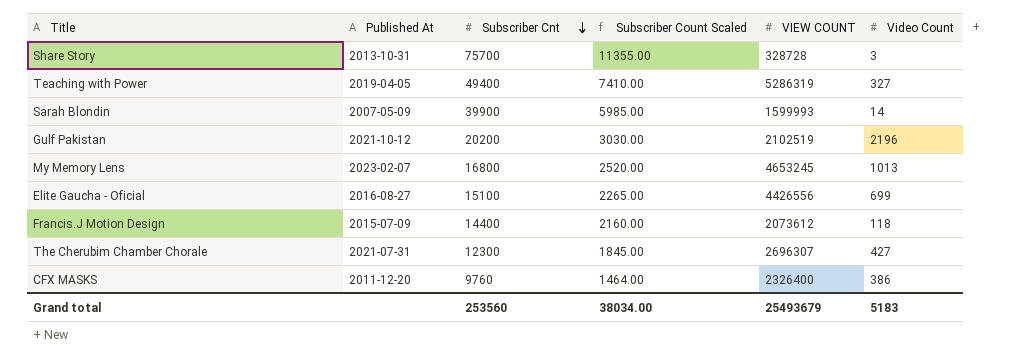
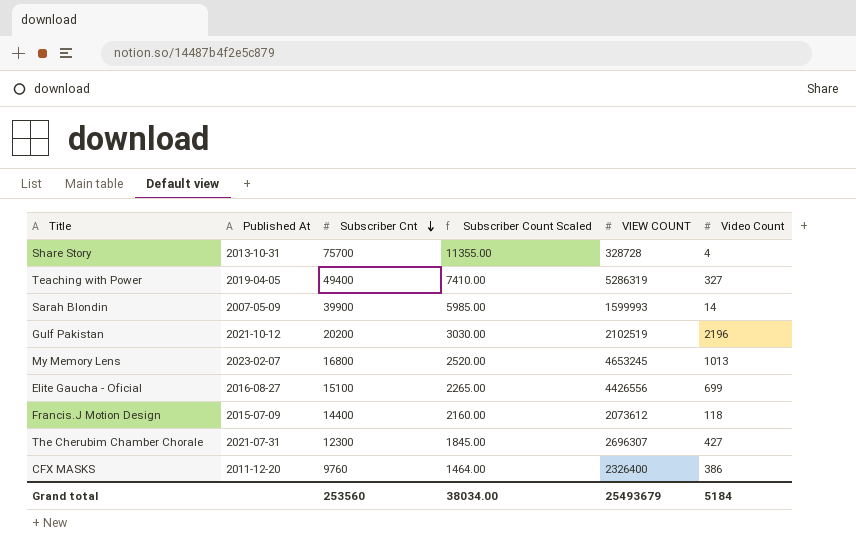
Share Story | Video Count: 3 -> 4
Grand total | Video Count: 5183 -> 5184

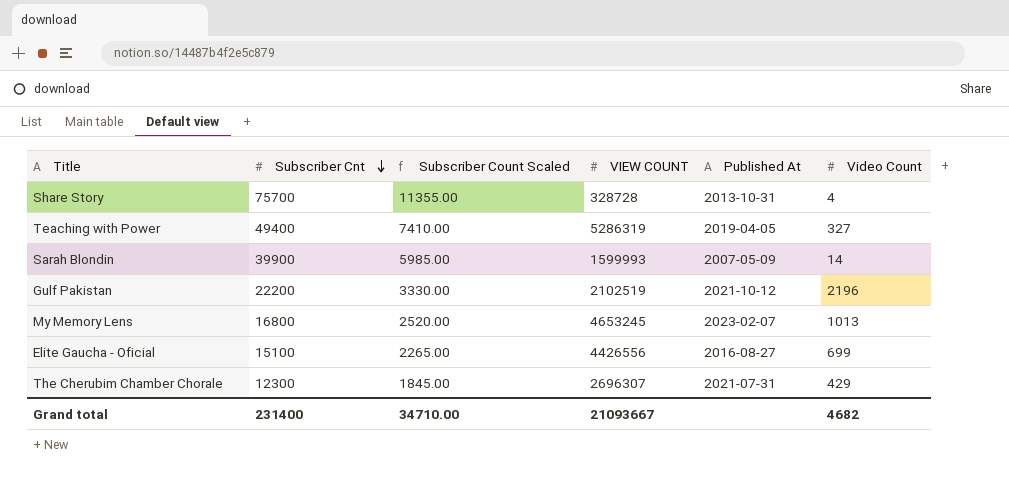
column Published At | position: 2 -> 5
row Francis.J Motion Design: 2015-07-09 | 14400 | 2160.00 | 2073612 | 118 -> none
row CFX MASKS: 2011-12-20 | 9760 | 1464.00 | 2326400 | 386 -> none
Gulf Pakistan | Subscriber Cnt: 20200 -> 22200
Gulf Pakistan | Subscriber Count Scaled: 3030.00 -> 3330.00
The Cherubim Chamber Chorale | Video Count: 427 -> 429
Grand total | Subscriber Cnt: 253560 -> 231400
Grand total | Subscriber Count Scaled: 38034.00 -> 34710.00
Grand total | VIEW COUNT: 25493679 -> 21093667
Grand total | Video Count: 5184 -> 4682

